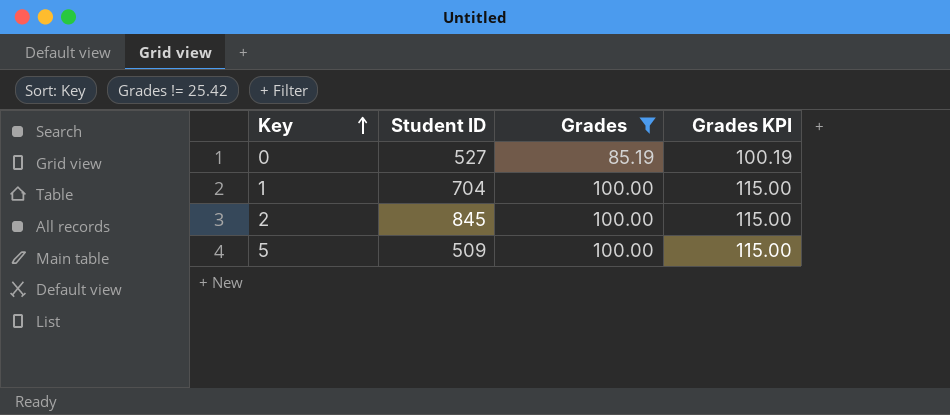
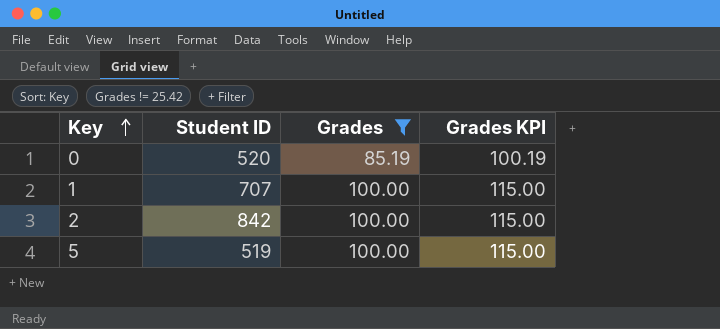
0 | Student ID: 527 -> 520
1 | Student ID: 704 -> 707
2 | Student ID: 845 -> 842
5 | Student ID: 509 -> 519

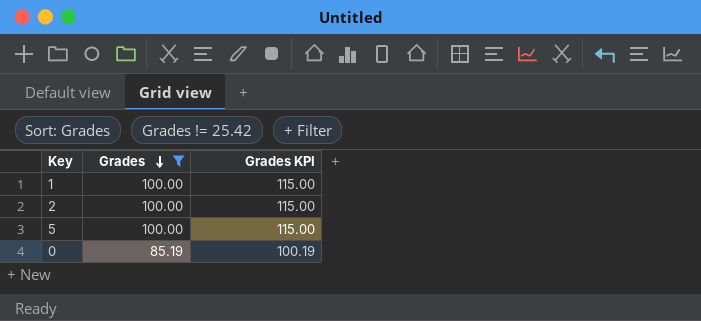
row order: Key ascending -> Grades descending
column Student ID | position: 2 -> none

